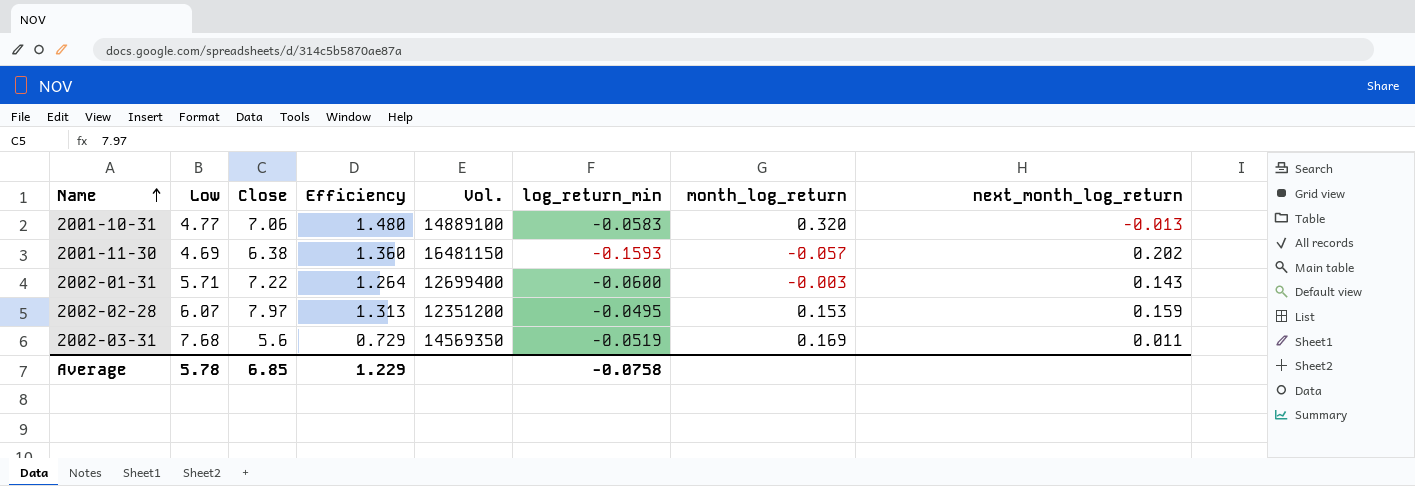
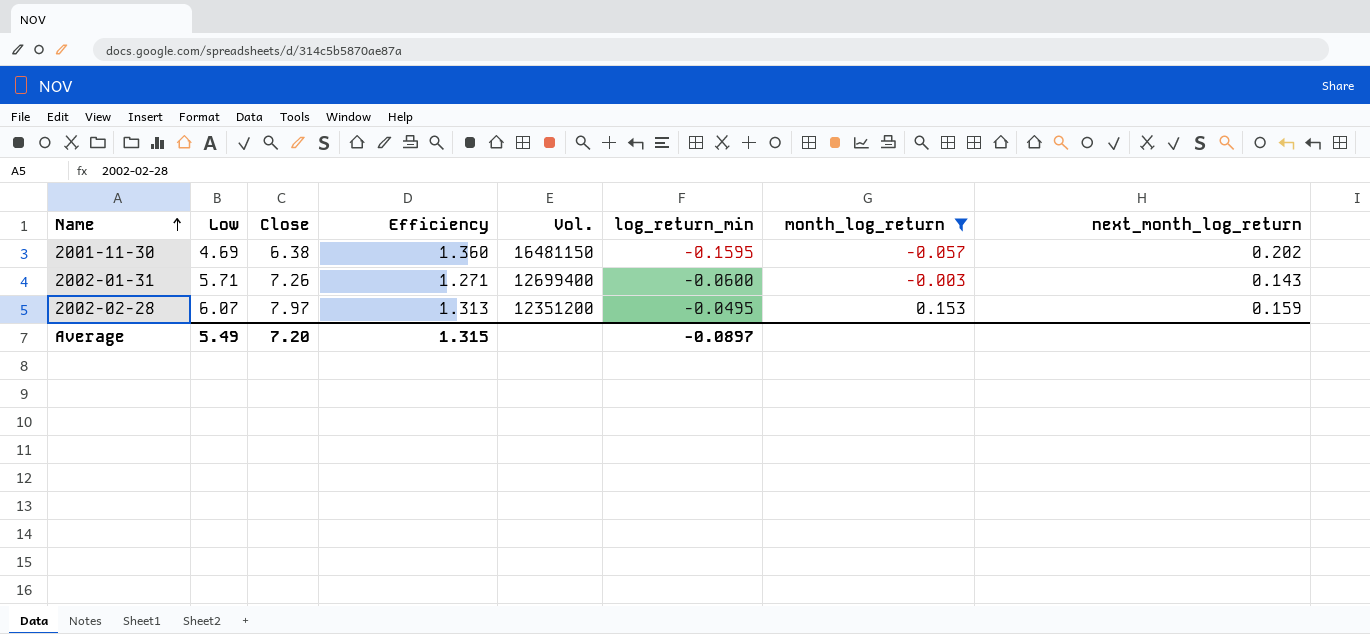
filter: none -> month_log_return <= 0.153
2001-11-30 | log_return_min: -0.1593 -> -0.1595
2002-01-31 | Close: 7.22 -> 7.26
2002-01-31 | Efficiency: 1.264 -> 1.271
Average | Low: 5.78 -> 5.49
Average | Close: 6.85 -> 7.20
Average | Efficiency: 1.229 -> 1.315
Average | log_return_min: -0.0758 -> -0.0897

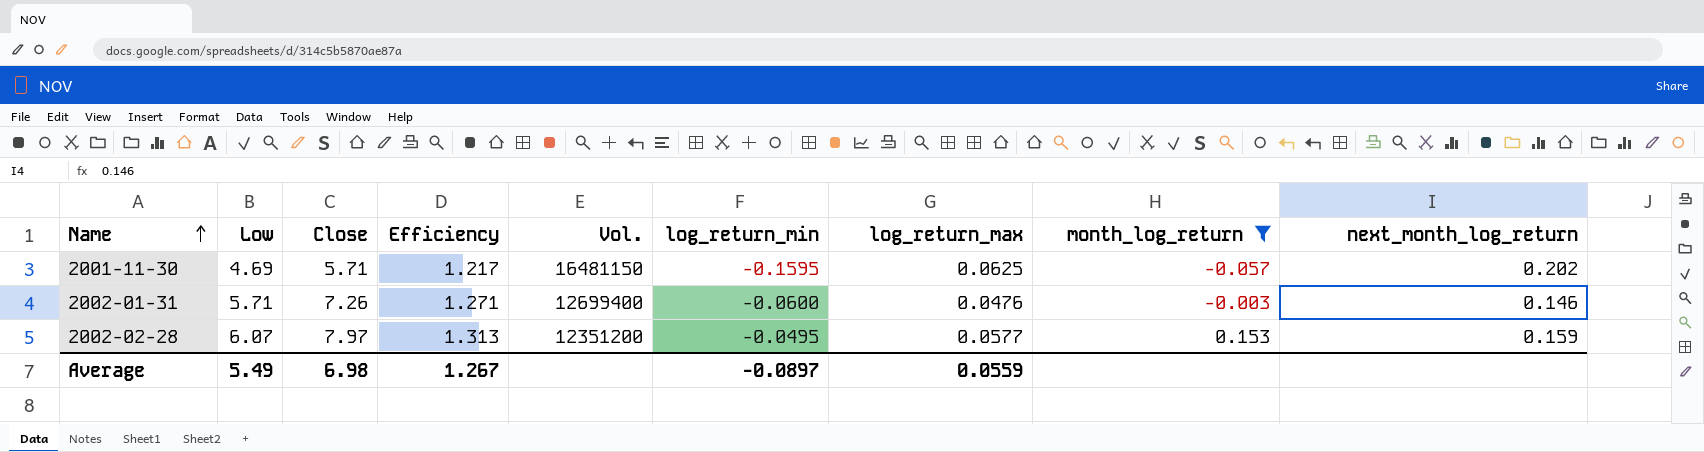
column log_return_max | position: none -> 7
2001-11-30 | Close: 6.38 -> 5.71
2001-11-30 | Efficiency: 1.360 -> 1.217
2002-01-31 | next_month_log_return: 0.143 -> 0.146
Average | Close: 7.20 -> 6.98
Average | Efficiency: 1.315 -> 1.267

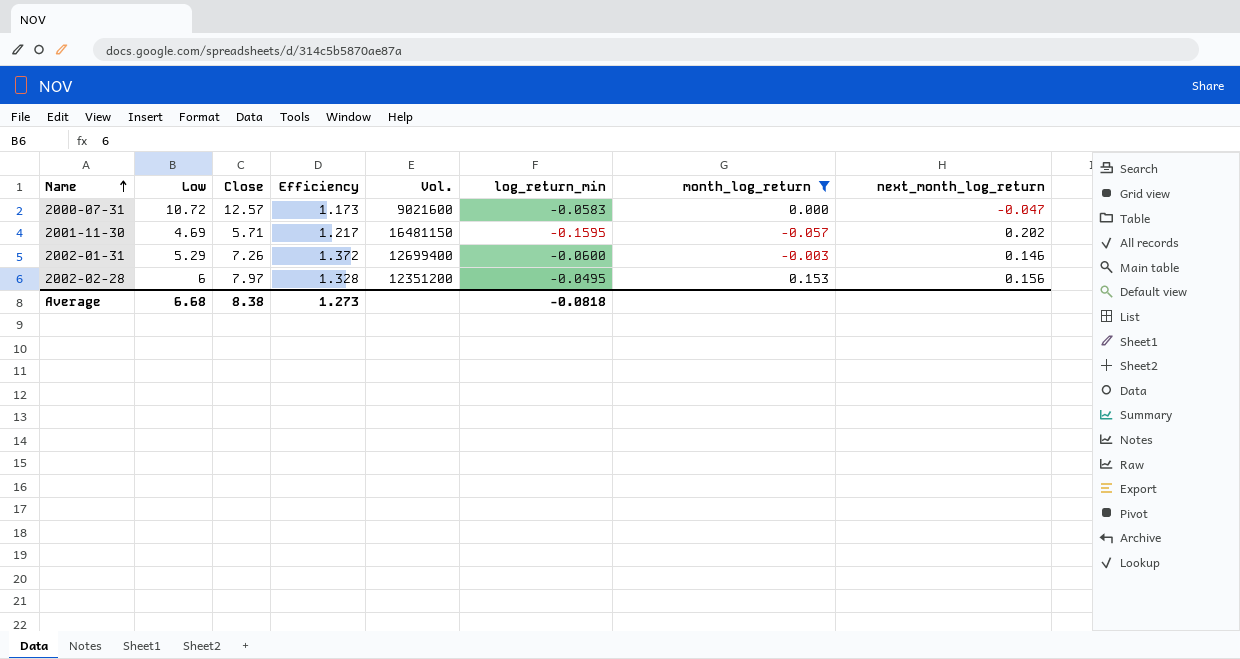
column log_return_max | position: 7 -> none
row 2000-07-31: none -> 10.72 | 12.57 | 1.173 | 9021600 | -0.0583 | 0.000 | -0.047
2002-01-31 | Low: 5.71 -> 5.29
2002-01-31 | Efficiency: 1.271 -> 1.372
2002-02-28 | Low: 6.07 -> 6
2002-02-28 | Efficiency: 1.313 -> 1.328
2002-02-28 | next_month_log_return: 0.159 -> 0.156
Average | Low: 5.49 -> 6.68
Average | Close: 6.98 -> 8.38
Average | Efficiency: 1.267 -> 1.273
Average | log_return_min: -0.0897 -> -0.0818

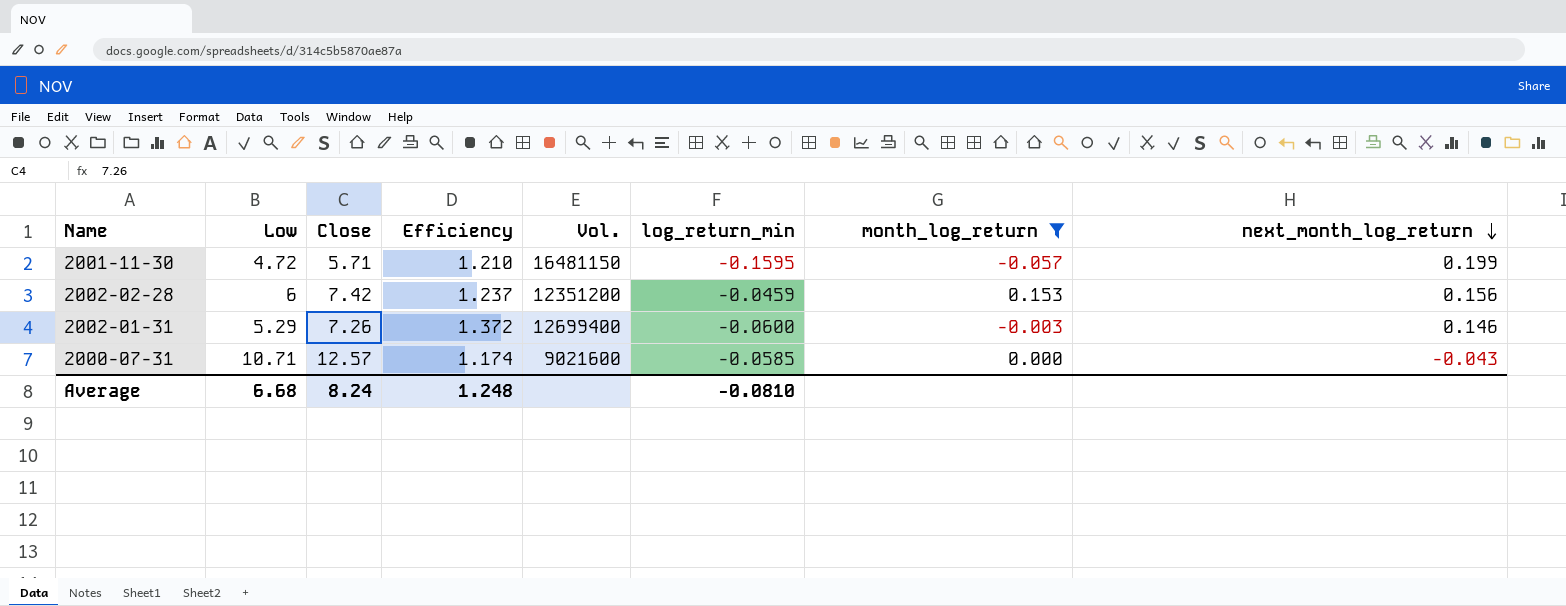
row order: Name ascending -> next_month_log_return descending
2001-11-30 | Low: 4.69 -> 4.72
2001-11-30 | Efficiency: 1.217 -> 1.210
2001-11-30 | next_month_log_return: 0.202 -> 0.199
2002-02-28 | Close: 7.97 -> 7.42
2002-02-28 | Efficiency: 1.328 -> 1.237
2002-02-28 | log_return_min: -0.0495 -> -0.0459
2000-07-31 | Low: 10.72 -> 10.71
2000-07-31 | Efficiency: 1.173 -> 1.174
2000-07-31 | log_return_min: -0.0583 -> -0.0585
2000-07-31 | next_month_log_return: -0.047 -> -0.043
Average | Close: 8.38 -> 8.24
Average | Efficiency: 1.273 -> 1.248
Average | log_return_min: -0.0818 -> -0.0810

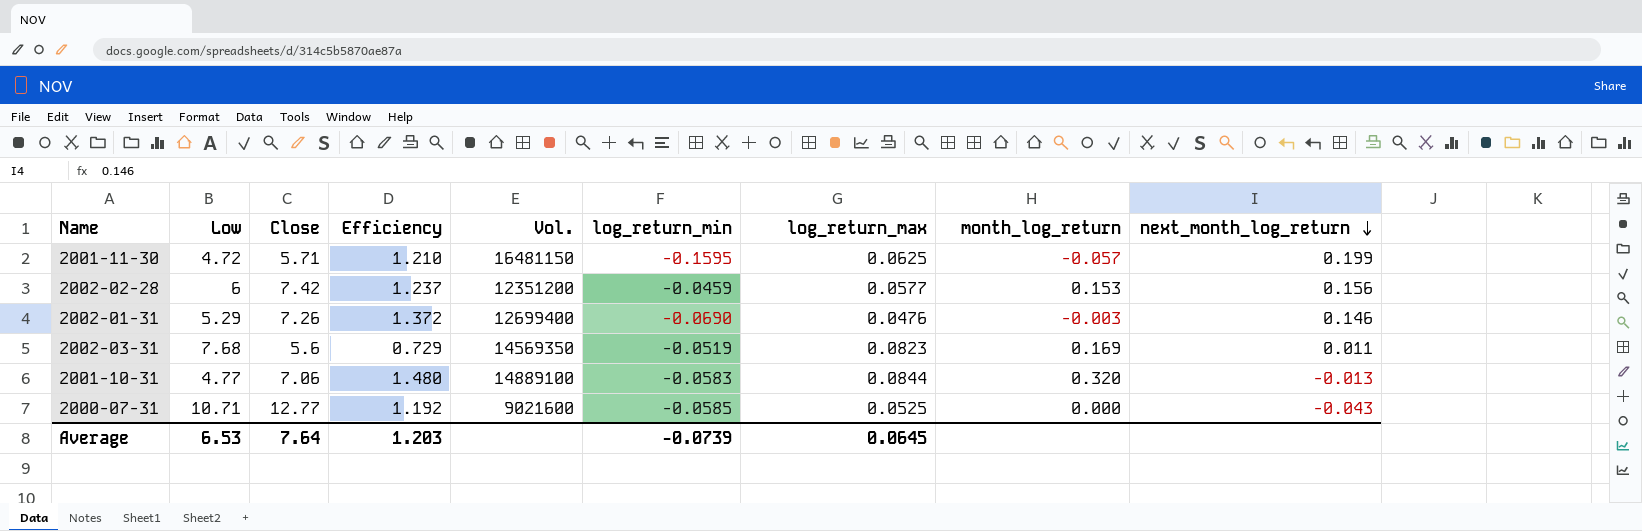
filter: month_log_return <= 0.153 -> none
column log_return_max | position: none -> 7
2002-01-31 | log_return_min: -0.0600 -> -0.0690
2000-07-31 | Close: 12.57 -> 12.77
2000-07-31 | Efficiency: 1.174 -> 1.192
Average | Low: 6.68 -> 6.53
Average | Close: 8.24 -> 7.64
Average | Efficiency: 1.248 -> 1.203
Average | log_return_min: -0.0810 -> -0.0739

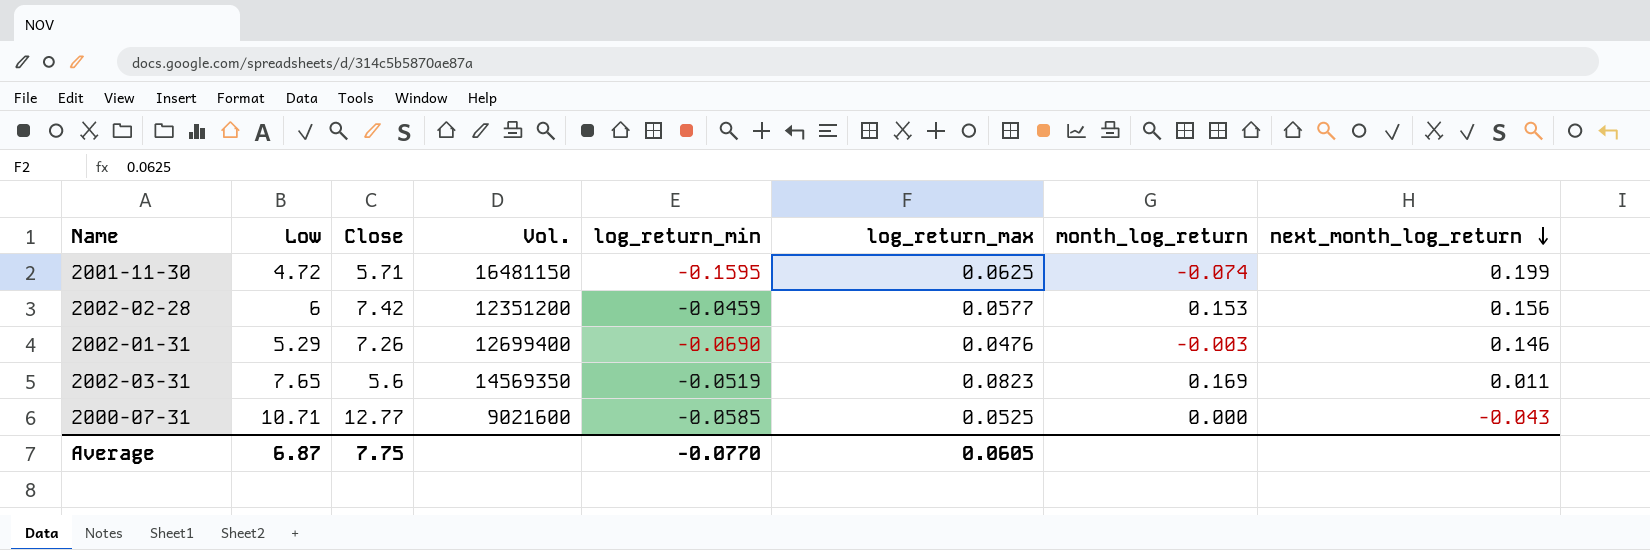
column Efficiency | formula: [Close] / [Low] -> none
row 2001-10-31: 4.77 | 7.06 | 1.480 | 14889100 | -0.0583 | 0.0844 | 0.320 | -0.013 -> none
2001-11-30 | month_log_return: -0.057 -> -0.074
2002-03-31 | Low: 7.68 -> 7.65
Average | Low: 6.53 -> 6.87
Average | Close: 7.64 -> 7.75
Average | log_return_min: -0.0739 -> -0.0770
Average | log_return_max: 0.0645 -> 0.0605

